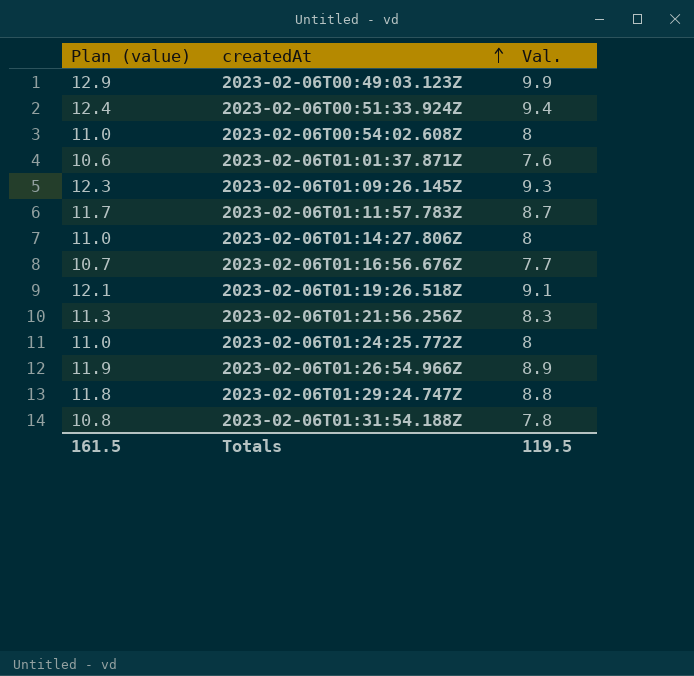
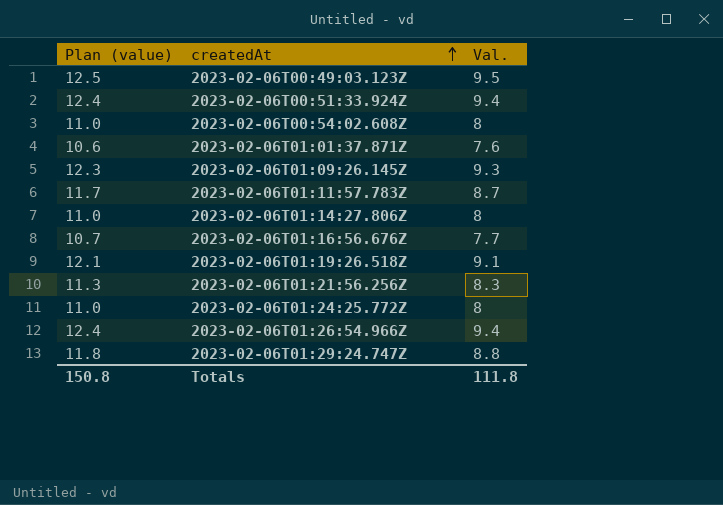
row 2023-02-06T01:31:54.188Z: 10.8 | 7.8 -> none
2023-02-06T00:49:03.123Z | Plan (value): 12.9 -> 12.5
2023-02-06T00:49:03.123Z | Val.: 9.9 -> 9.5
2023-02-06T01:26:54.966Z | Plan (value): 11.9 -> 12.4
2023-02-06T01:26:54.966Z | Val.: 8.9 -> 9.4
Totals | Plan (value): 161.5 -> 150.8
Totals | Val.: 119.5 -> 111.8

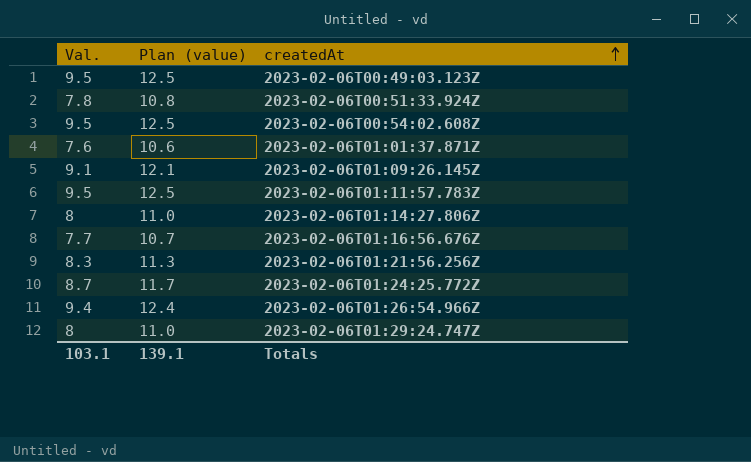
column Val. | position: 3 -> 1
row 2023-02-06T01:19:26.518Z: 12.1 | 9.1 -> none
2023-02-06T00:51:33.924Z | Val.: 9.4 -> 7.8
2023-02-06T00:51:33.924Z | Plan (value): 12.4 -> 10.8
2023-02-06T00:54:02.608Z | Val.: 8 -> 9.5
2023-02-06T00:54:02.608Z | Plan (value): 11.0 -> 12.5
2023-02-06T01:09:26.145Z | Val.: 9.3 -> 9.1
2023-02-06T01:09:26.145Z | Plan (value): 12.3 -> 12.1
2023-02-06T01:11:57.783Z | Val.: 8.7 -> 9.5
2023-02-06T01:11:57.783Z | Plan (value): 11.7 -> 12.5
2023-02-06T01:24:25.772Z | Val.: 8 -> 8.7
2023-02-06T01:24:25.772Z | Plan (value): 11.0 -> 11.7
2023-02-06T01:29:24.747Z | Val.: 8.8 -> 8
2023-02-06T01:29:24.747Z | Plan (value): 11.8 -> 11.0
Totals | Val.: 111.8 -> 103.1
Totals | Plan (value): 150.8 -> 139.1

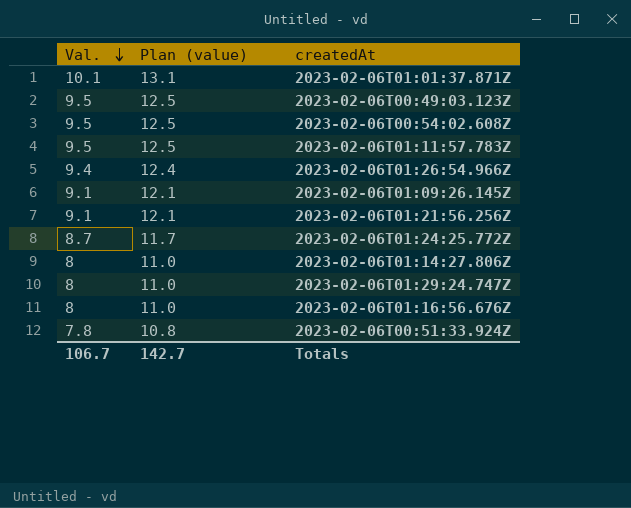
row order: createdAt ascending -> Val. descending
2023-02-06T01:01:37.871Z | Val.: 7.6 -> 10.1
2023-02-06T01:01:37.871Z | Plan (value): 10.6 -> 13.1
2023-02-06T01:21:56.256Z | Val.: 8.3 -> 9.1
2023-02-06T01:21:56.256Z | Plan (value): 11.3 -> 12.1
2023-02-06T01:16:56.676Z | Val.: 7.7 -> 8
2023-02-06T01:16:56.676Z | Plan (value): 10.7 -> 11.0
Totals | Val.: 103.1 -> 106.7
Totals | Plan (value): 139.1 -> 142.7

